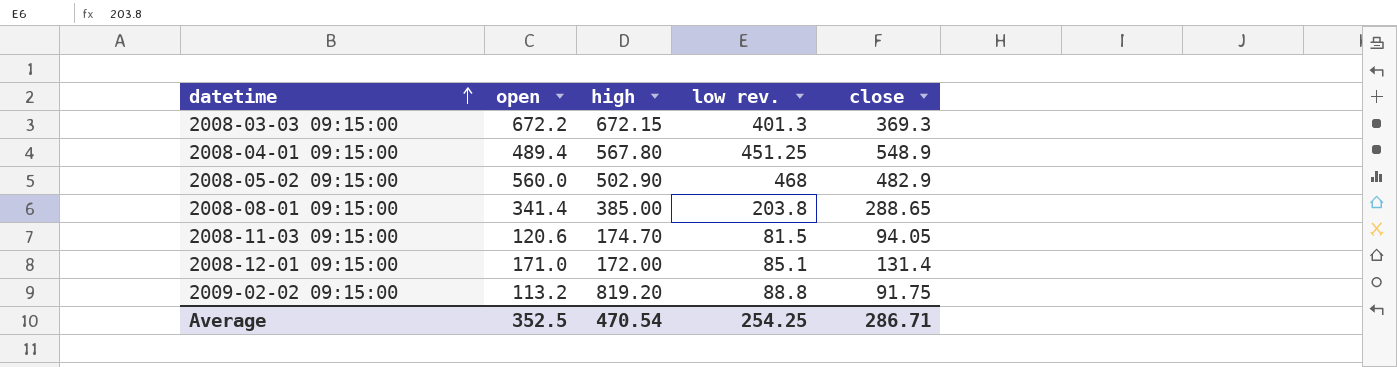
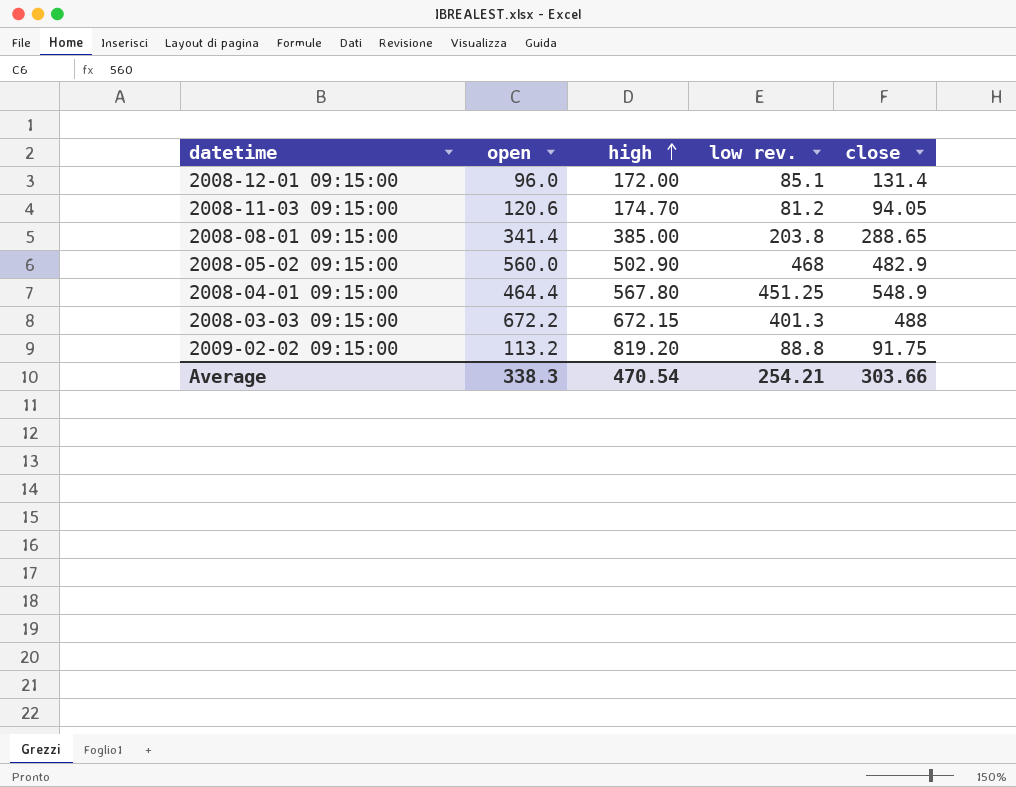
row order: datetime ascending -> high ascending
2008-12-01 09:15:00 | open: 171.0 -> 96.0
2008-11-03 09:15:00 | low rev.: 81.5 -> 81.2
2008-04-01 09:15:00 | open: 489.4 -> 464.4
2008-03-03 09:15:00 | close: 369.3 -> 488
Average | open: 352.5 -> 338.3
Average | low rev.: 254.25 -> 254.21
Average | close: 286.71 -> 303.66

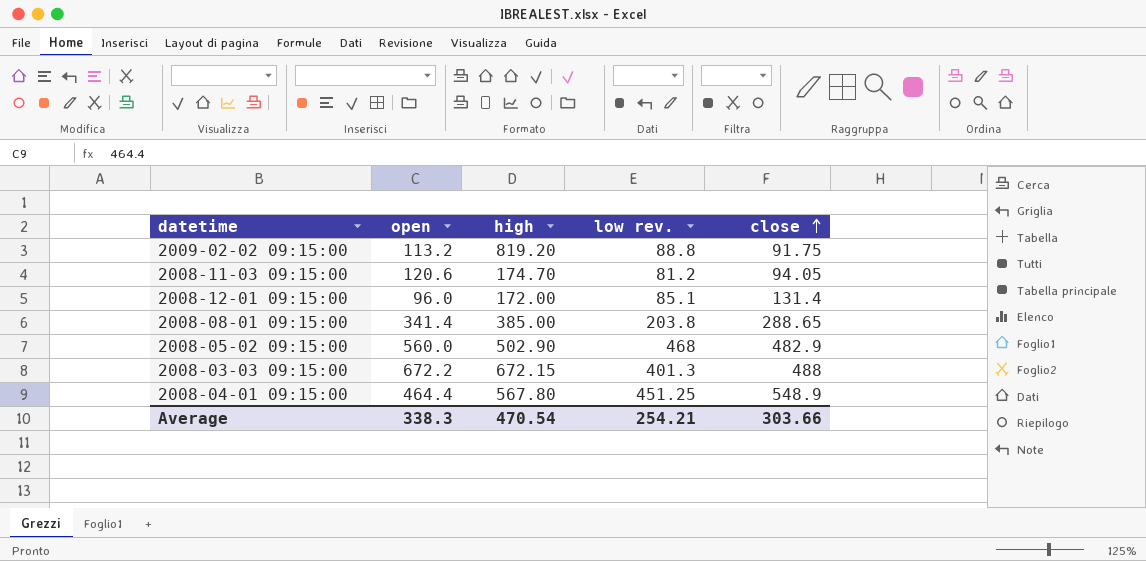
row order: high ascending -> close ascending

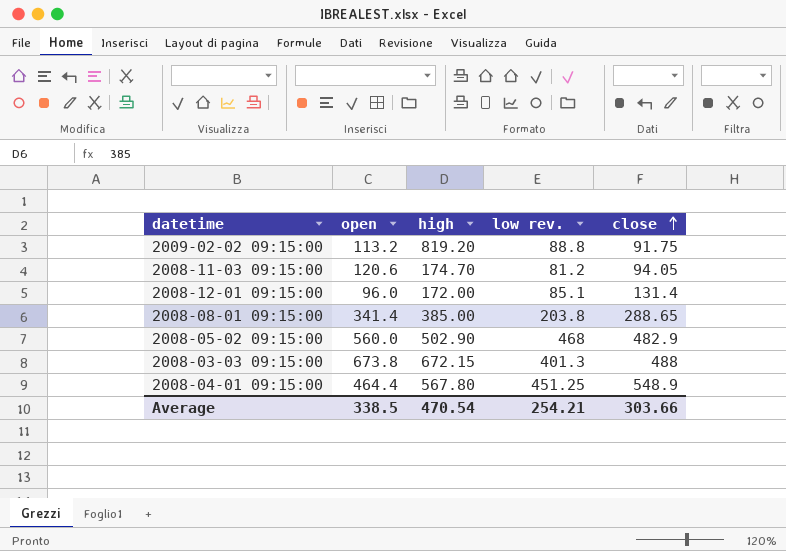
2008-03-03 09:15:00 | open: 672.2 -> 673.8
Average | open: 338.3 -> 338.5

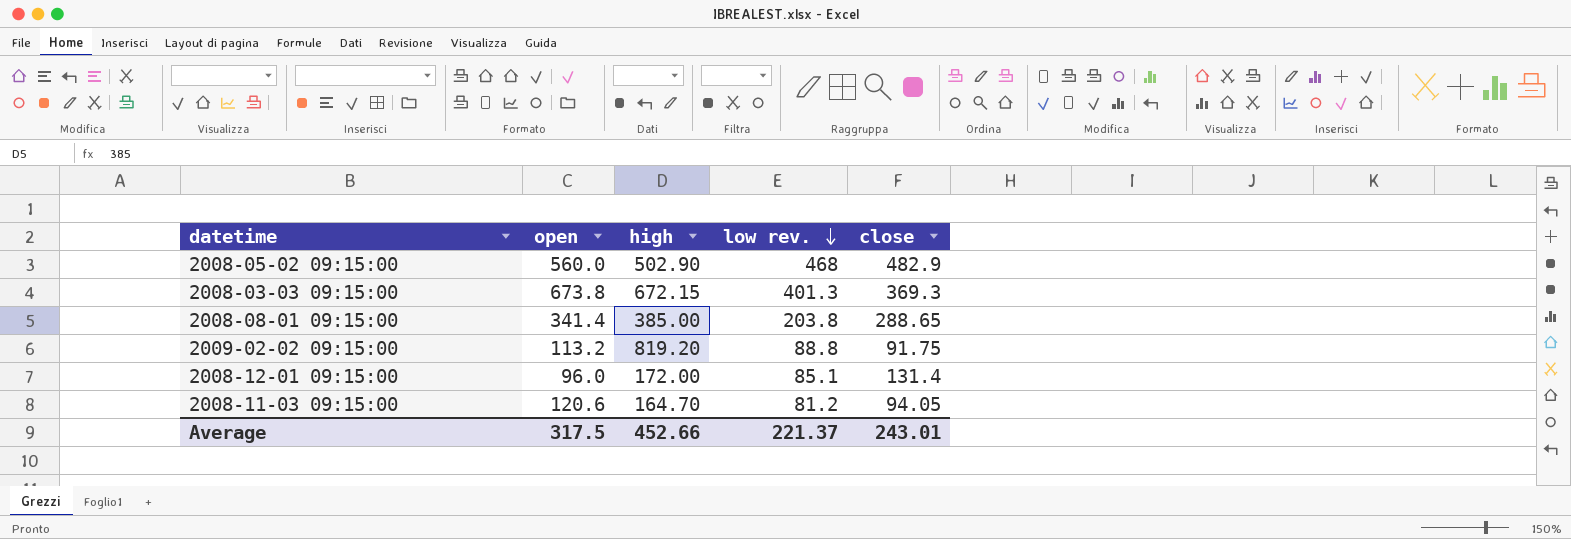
row order: close ascending -> low rev. descending
row 2008-04-01 09:15:00: 464.4 | 567.80 | 451.25 | 548.9 -> none
2008-03-03 09:15:00 | close: 488 -> 369.3
2008-11-03 09:15:00 | high: 174.70 -> 164.70
Average | open: 338.5 -> 317.5
Average | high: 470.54 -> 452.66
Average | low rev.: 254.21 -> 221.37
Average | close: 303.66 -> 243.01

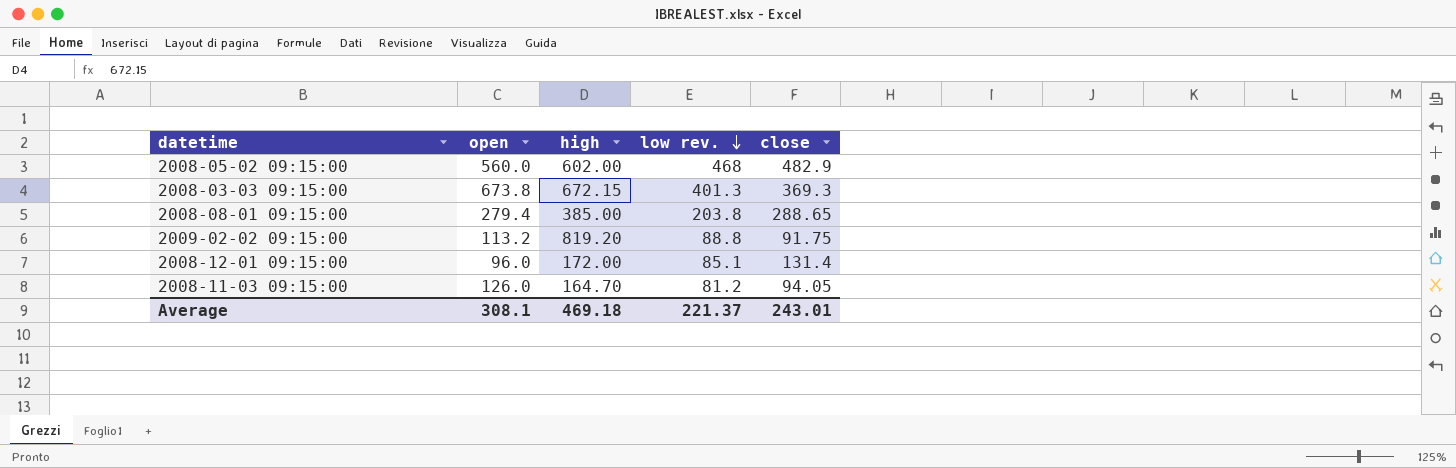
2008-05-02 09:15:00 | high: 502.90 -> 602.00
2008-08-01 09:15:00 | open: 341.4 -> 279.4
2008-11-03 09:15:00 | open: 120.6 -> 126.0
Average | open: 317.5 -> 308.1
Average | high: 452.66 -> 469.18

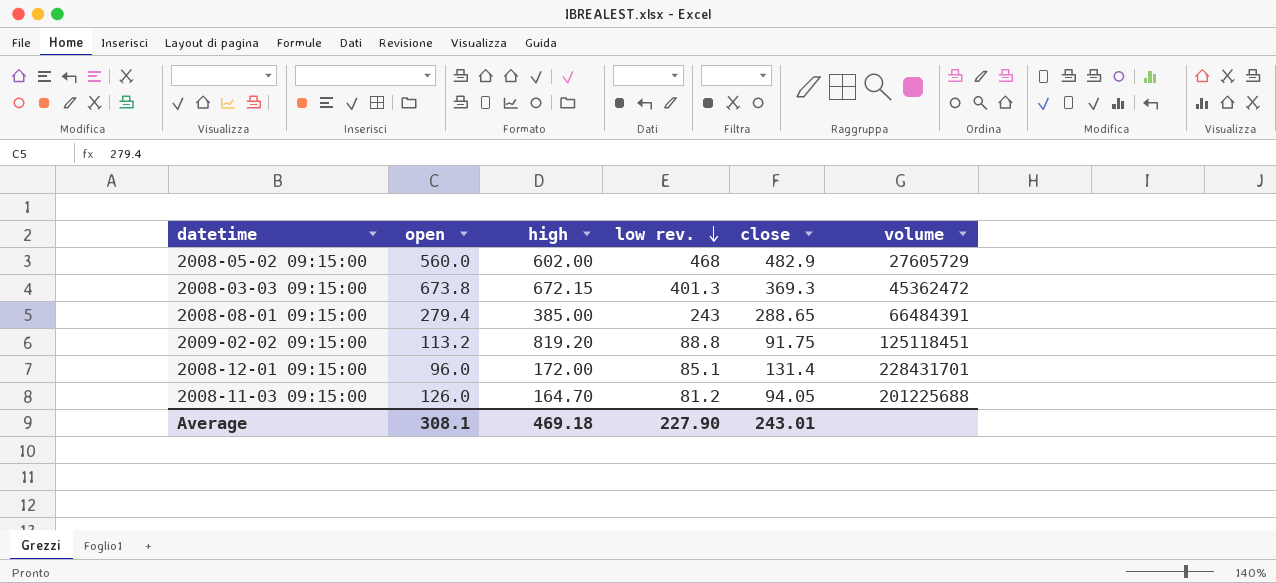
column volume | position: none -> 6
2008-08-01 09:15:00 | low rev.: 203.8 -> 243
Average | low rev.: 221.37 -> 227.90

